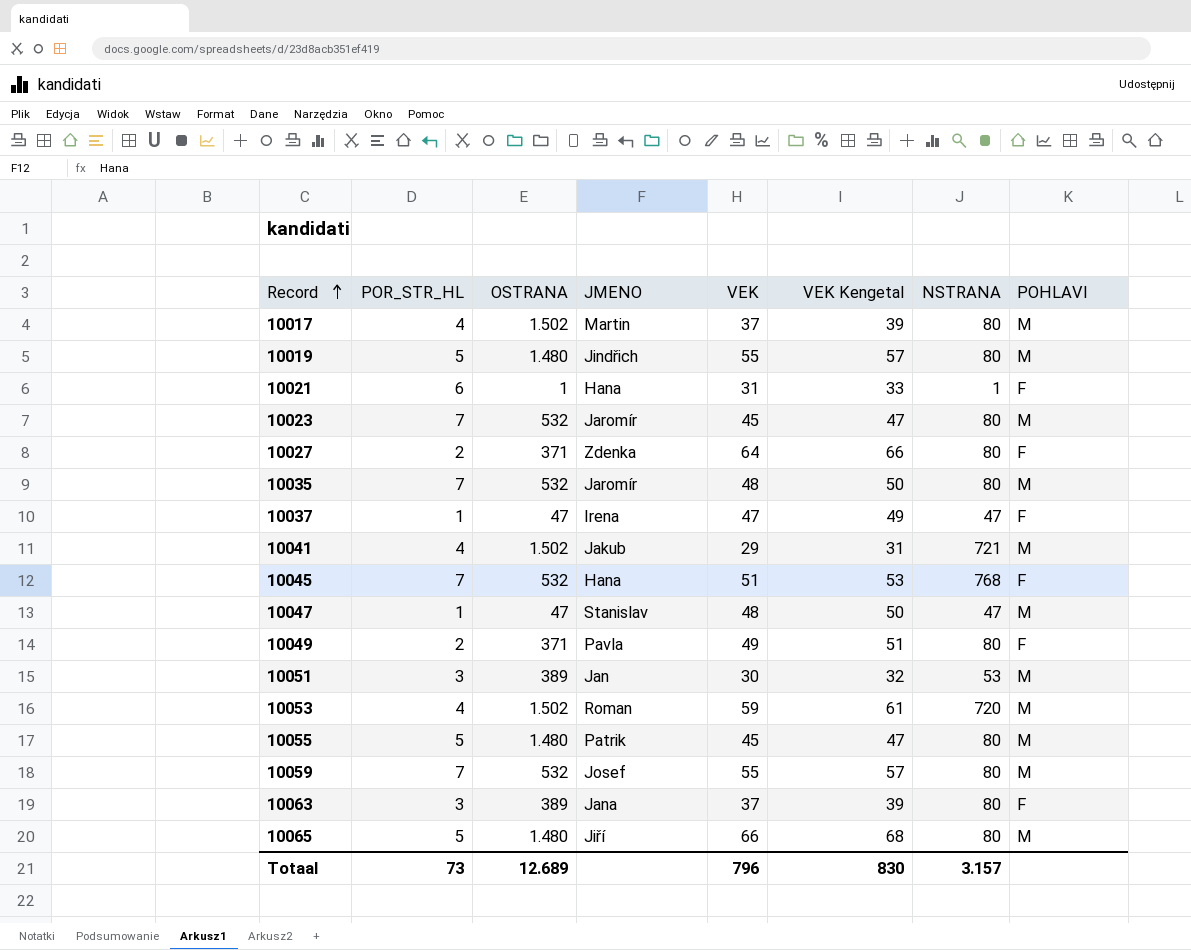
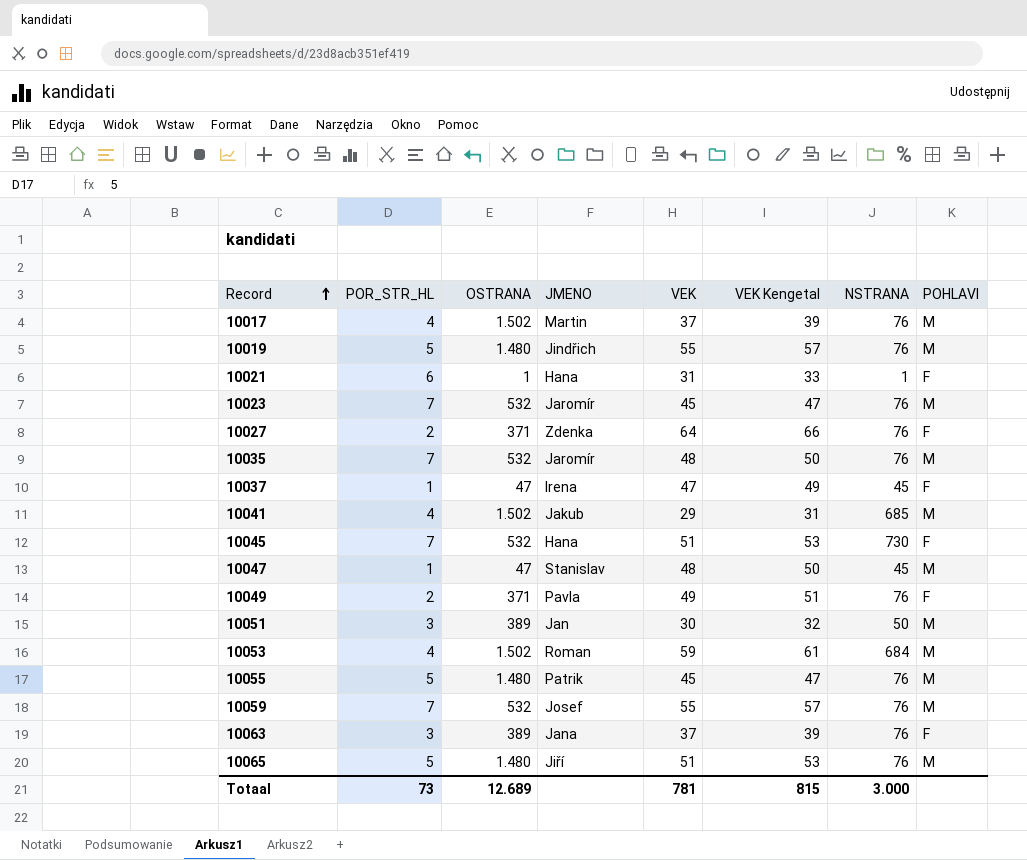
10017 | NSTRANA: 80 -> 76
10019 | NSTRANA: 80 -> 76
10023 | NSTRANA: 80 -> 76
10027 | NSTRANA: 80 -> 76
10035 | NSTRANA: 80 -> 76
10037 | NSTRANA: 47 -> 45
10041 | NSTRANA: 721 -> 685
10045 | NSTRANA: 768 -> 730
10047 | NSTRANA: 47 -> 45
10049 | NSTRANA: 80 -> 76
10051 | NSTRANA: 53 -> 50
10053 | NSTRANA: 720 -> 684
10055 | NSTRANA: 80 -> 76
10059 | NSTRANA: 80 -> 76
10063 | NSTRANA: 80 -> 76
10065 | VEK: 66 -> 51
10065 | VEK Kengetal: 68 -> 53
10065 | NSTRANA: 80 -> 76
Totaal | VEK: 796 -> 781
Totaal | VEK Kengetal: 830 -> 815
Totaal | NSTRANA: 3.157 -> 3.000

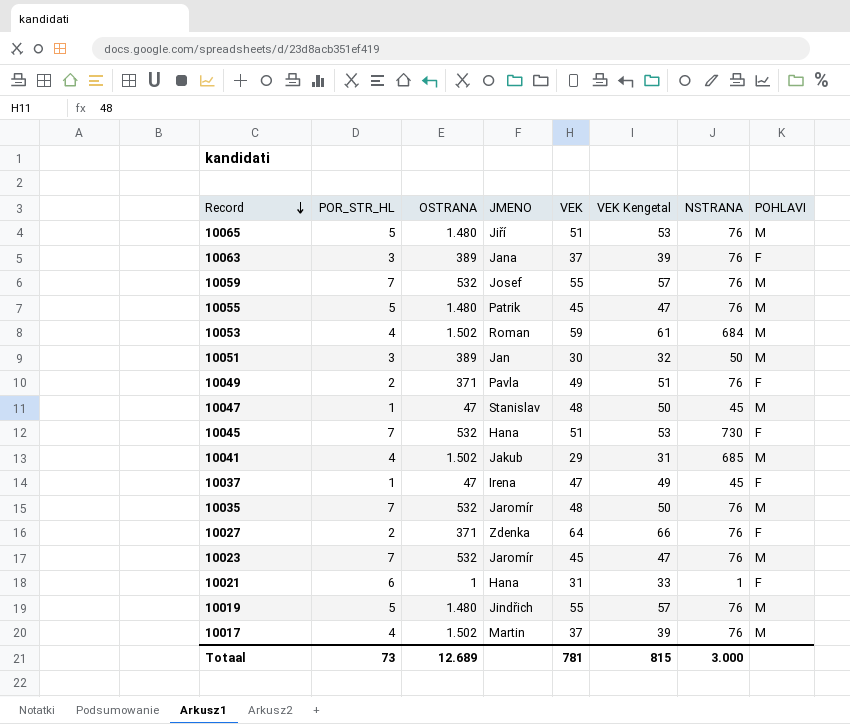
row order: Record ascending -> Record descending

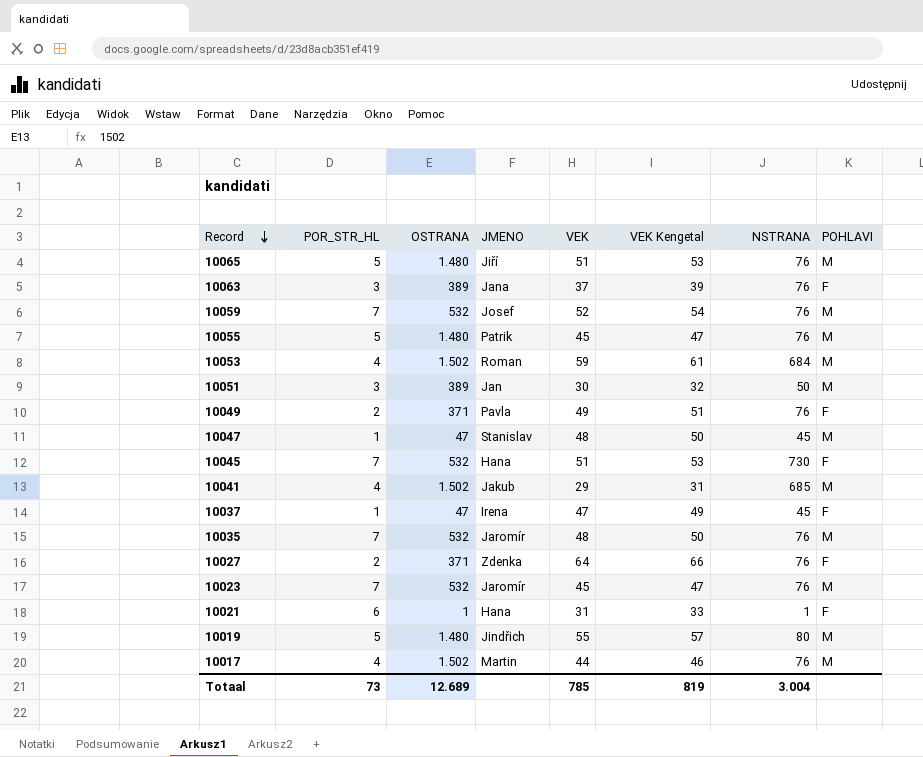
10059 | VEK: 55 -> 52
10059 | VEK Kengetal: 57 -> 54
10019 | NSTRANA: 76 -> 80
10017 | VEK: 37 -> 44
10017 | VEK Kengetal: 39 -> 46
Totaal | VEK: 781 -> 785
Totaal | VEK Kengetal: 815 -> 819
Totaal | NSTRANA: 3.000 -> 3.004

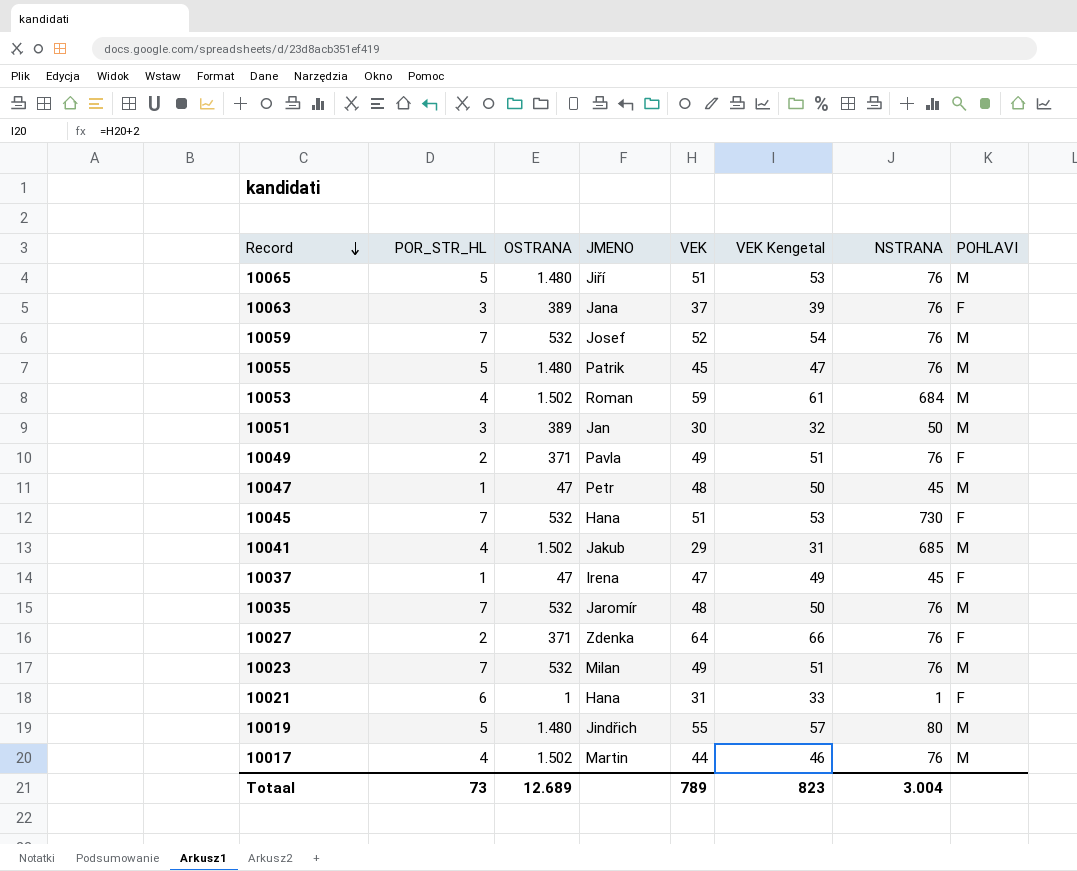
10047 | JMENO: Stanislav -> Petr
10023 | JMENO: Jaromír -> Milan
10023 | VEK: 45 -> 49
10023 | VEK Kengetal: 47 -> 51
Totaal | VEK: 785 -> 789
Totaal | VEK Kengetal: 819 -> 823

